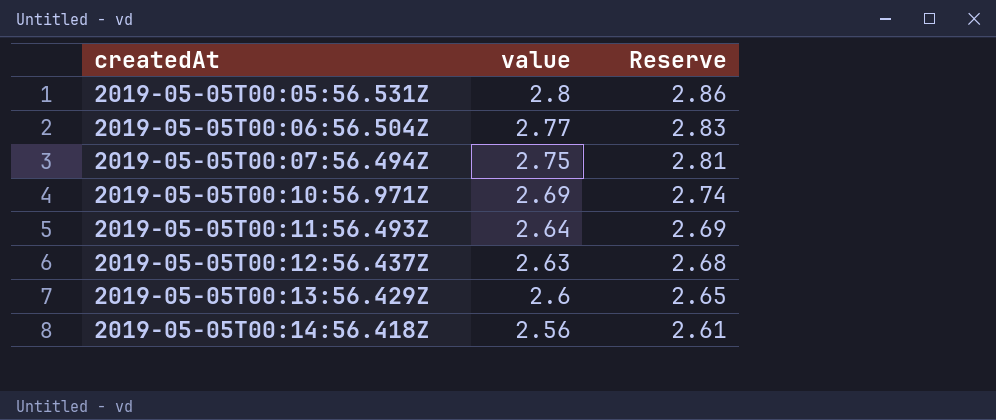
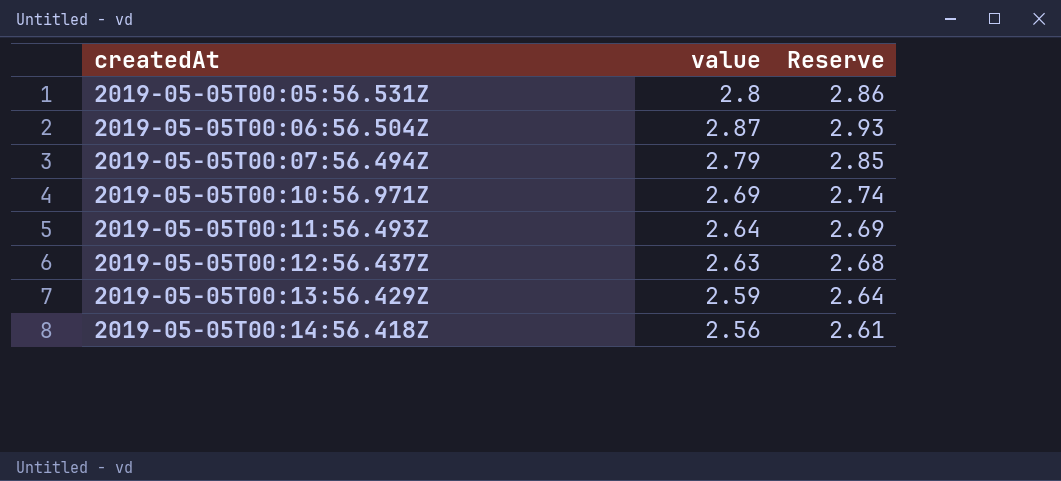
2019-05-05T00:06:56.504Z | value: 2.77 -> 2.87
2019-05-05T00:06:56.504Z | Reserve: 2.83 -> 2.93
2019-05-05T00:07:56.494Z | value: 2.75 -> 2.79
2019-05-05T00:07:56.494Z | Reserve: 2.81 -> 2.85
2019-05-05T00:13:56.429Z | value: 2.6 -> 2.59
2019-05-05T00:13:56.429Z | Reserve: 2.65 -> 2.64

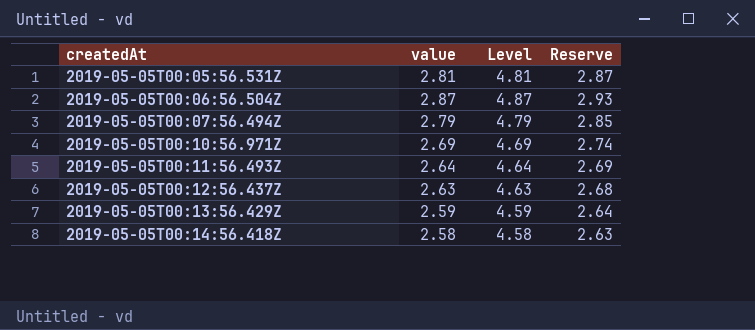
column Level | formula: none -> [value] + 2
2019-05-05T00:05:56.531Z | value: 2.8 -> 2.81
2019-05-05T00:05:56.531Z | Reserve: 2.86 -> 2.87
2019-05-05T00:14:56.418Z | value: 2.56 -> 2.58
2019-05-05T00:14:56.418Z | Reserve: 2.61 -> 2.63

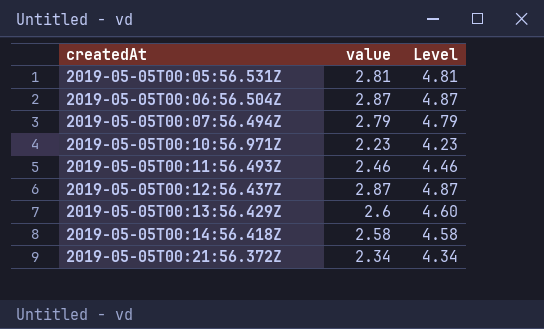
column Reserve | formula: [value] * 1.02 -> none
2019-05-05T00:10:56.971Z | value: 2.69 -> 2.23
2019-05-05T00:10:56.971Z | Level: 4.69 -> 4.23
2019-05-05T00:11:56.493Z | value: 2.64 -> 2.46
2019-05-05T00:11:56.493Z | Level: 4.64 -> 4.46
2019-05-05T00:12:56.437Z | value: 2.63 -> 2.87
2019-05-05T00:12:56.437Z | Level: 4.63 -> 4.87
2019-05-05T00:13:56.429Z | value: 2.59 -> 2.6
2019-05-05T00:13:56.429Z | Level: 4.59 -> 4.60
row 2019-05-05T00:21:56.372Z: none -> 2.34 | 4.34

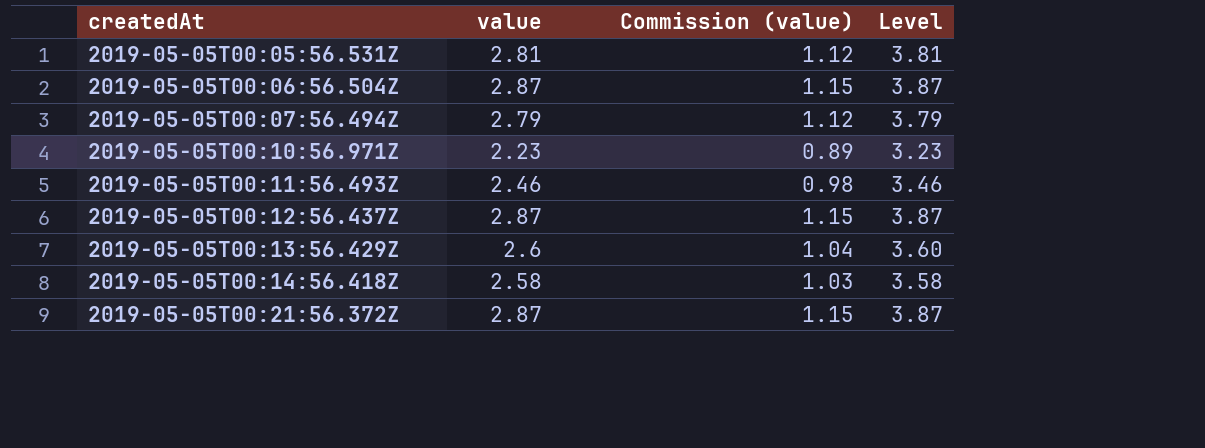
column Commission (value) | formula: none -> [value] * 0.4
column Level | formula: [value] + 2 -> [value] + 1
2019-05-05T00:21:56.372Z | value: 2.34 -> 2.87

